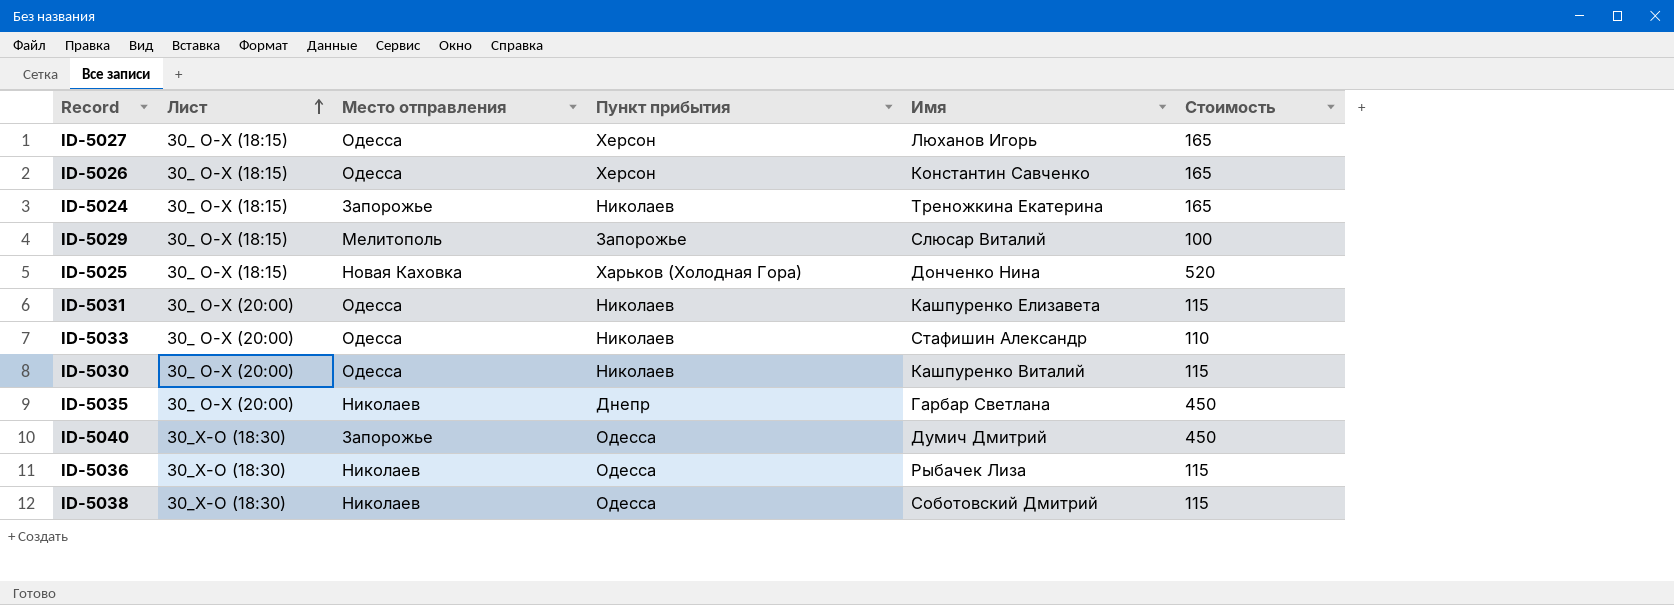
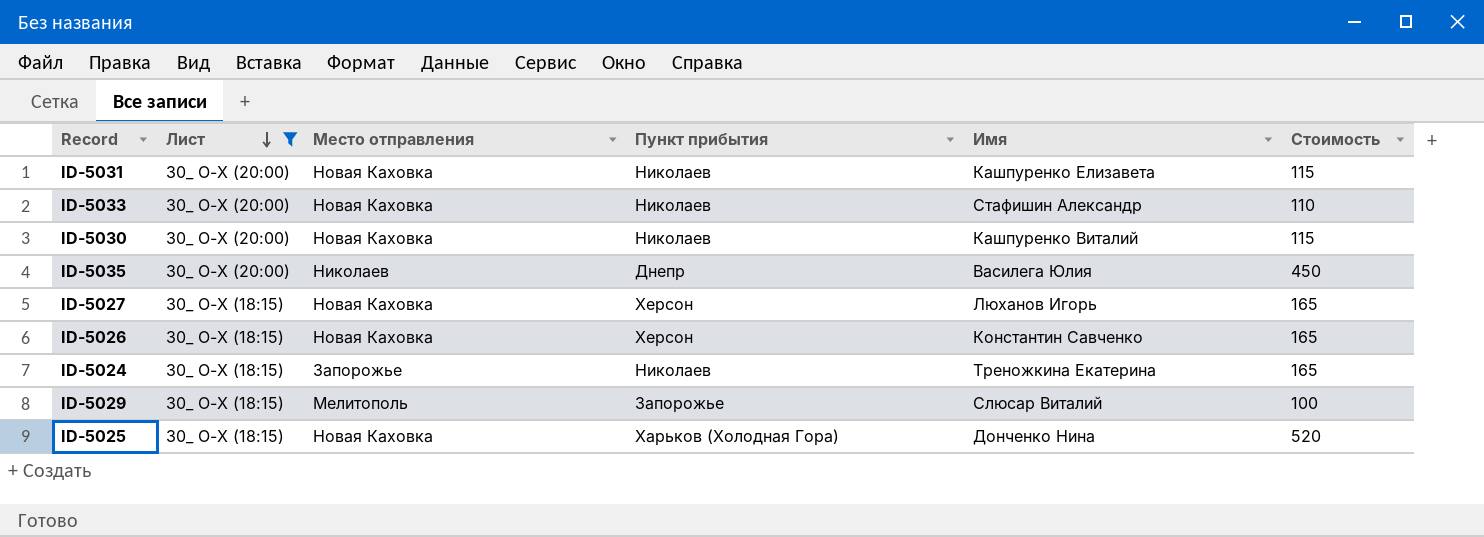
filter: none -> Лист != 30_Х-О (18:30)
row order: Лист ascending -> Лист descending
ID-5031 | Место отправления: Одесса -> Новая Каховка
ID-5033 | Место отправления: Одесса -> Новая Каховка
ID-5030 | Место отправления: Одесса -> Новая Каховка
ID-5035 | Имя: Гарбар Светлана -> Василега Юлия
ID-5027 | Место отправления: Одесса -> Новая Каховка
ID-5026 | Место отправления: Одесса -> Новая Каховка

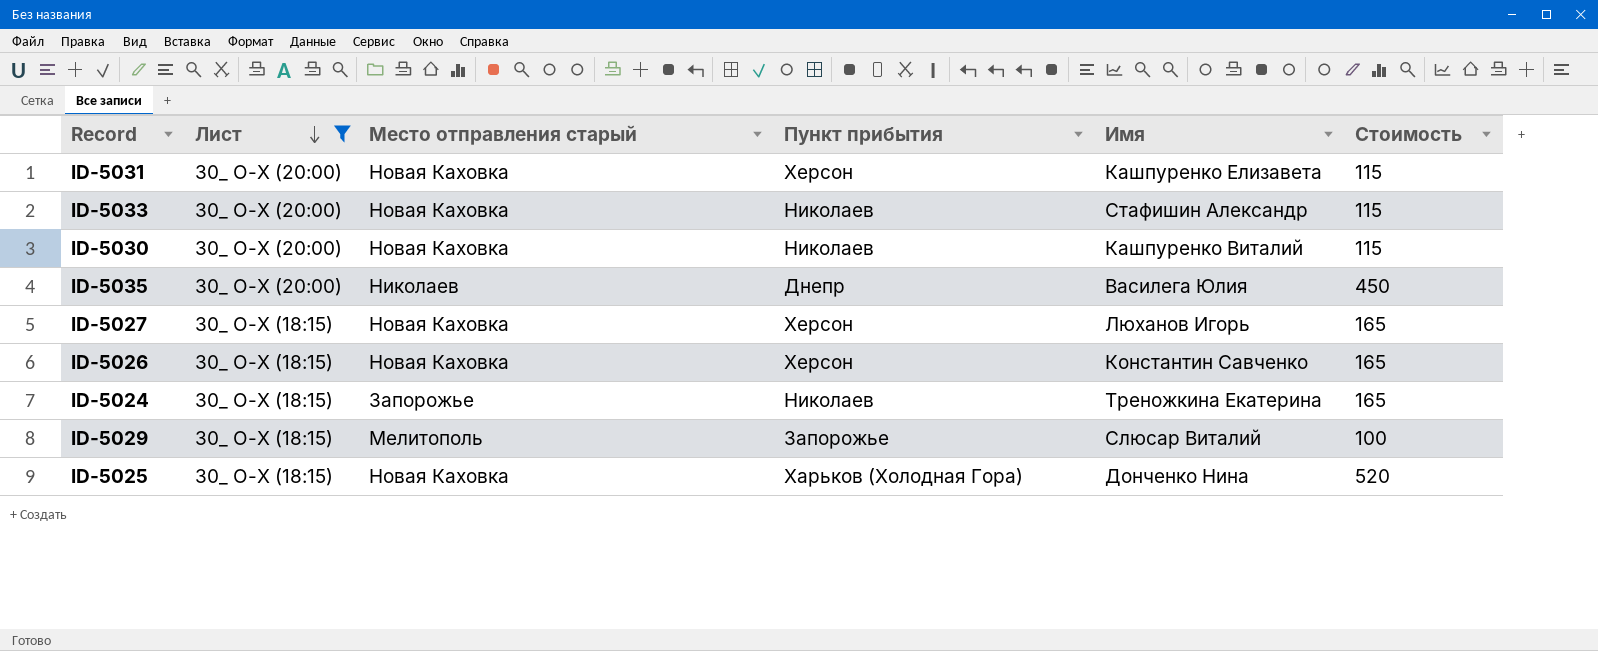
column name: Место отправления -> Место отправления старый
ID-5031 | Пункт прибытия: Николаев -> Херсон
ID-5033 | Стоимость: 110 -> 115

